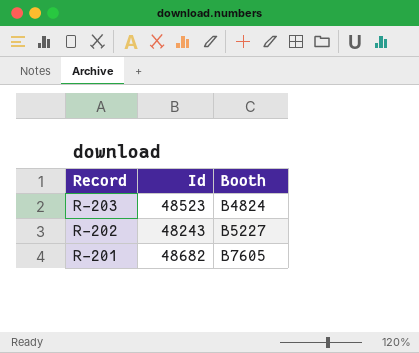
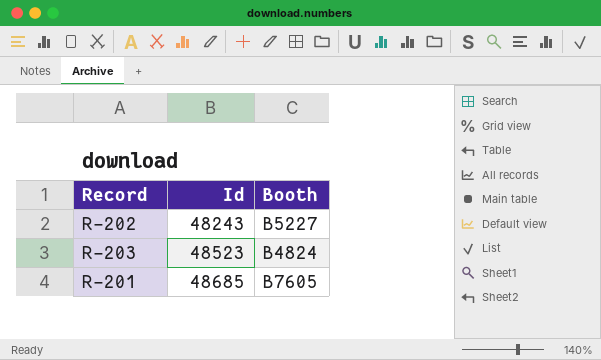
row order: Record descending -> Id ascending
R-201 | Id: 48682 -> 48685

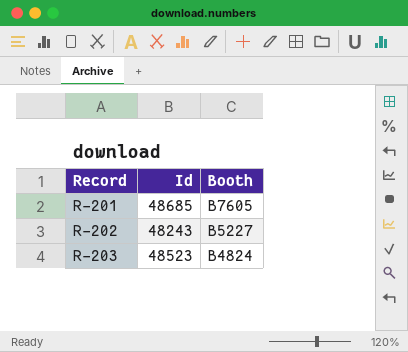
row order: Id ascending -> Record ascending

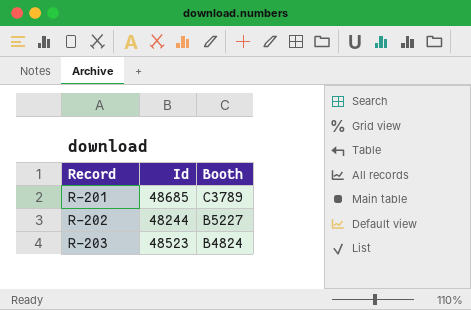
R-201 | Booth: B7605 -> C3789
R-202 | Id: 48243 -> 48244

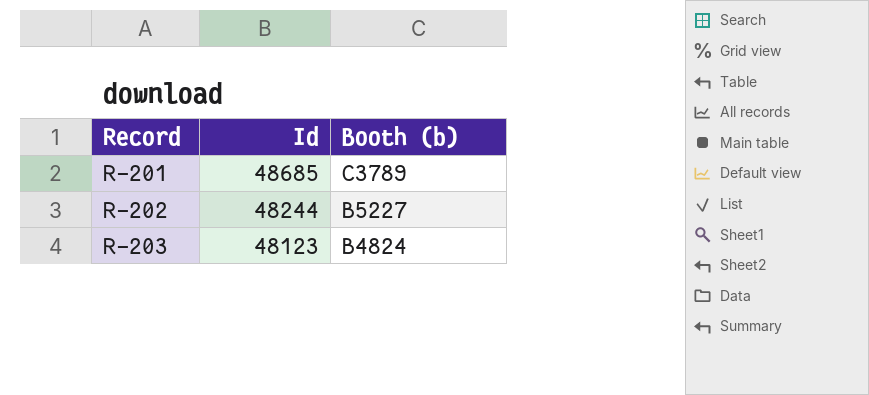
column name: Booth -> Booth (b)
R-203 | Id: 48523 -> 48123

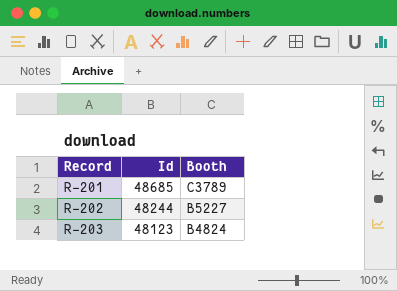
column name: Booth (b) -> Booth

